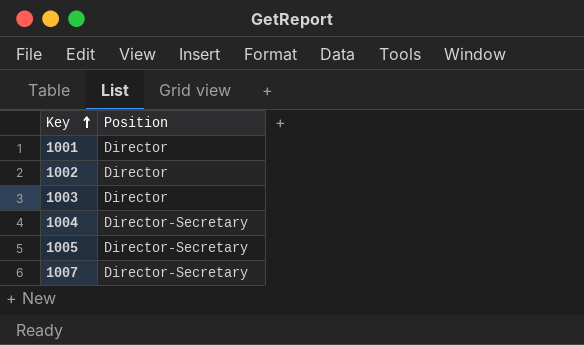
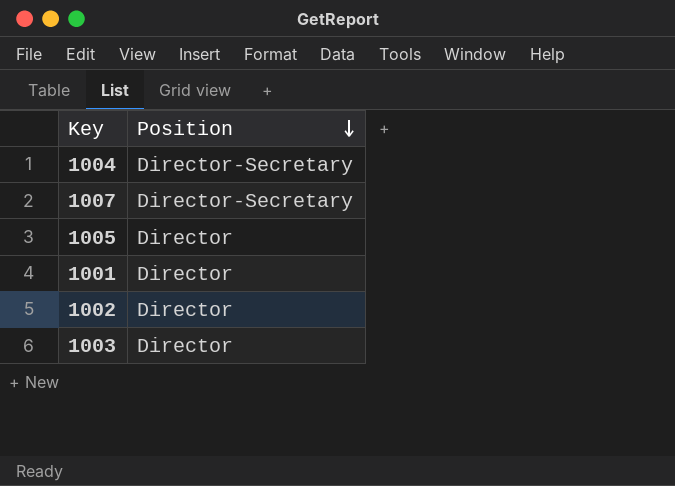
row order: Key ascending -> Position descending
1005 | Position: Director-Secretary -> Director

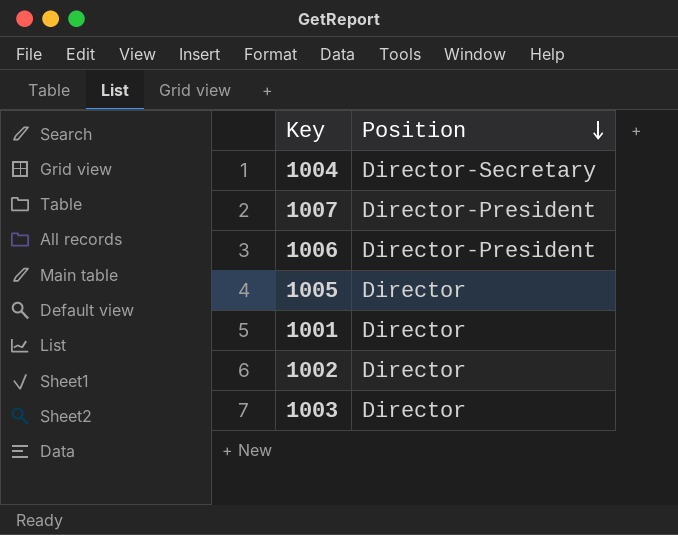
1007 | Position: Director-Secretary -> Director-President
row 1006: none -> Director-President

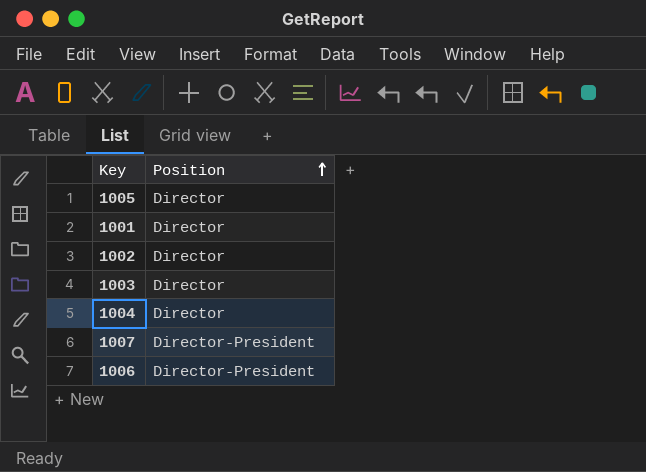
row order: Position descending -> Position ascending
1004 | Position: Director-Secretary -> Director

